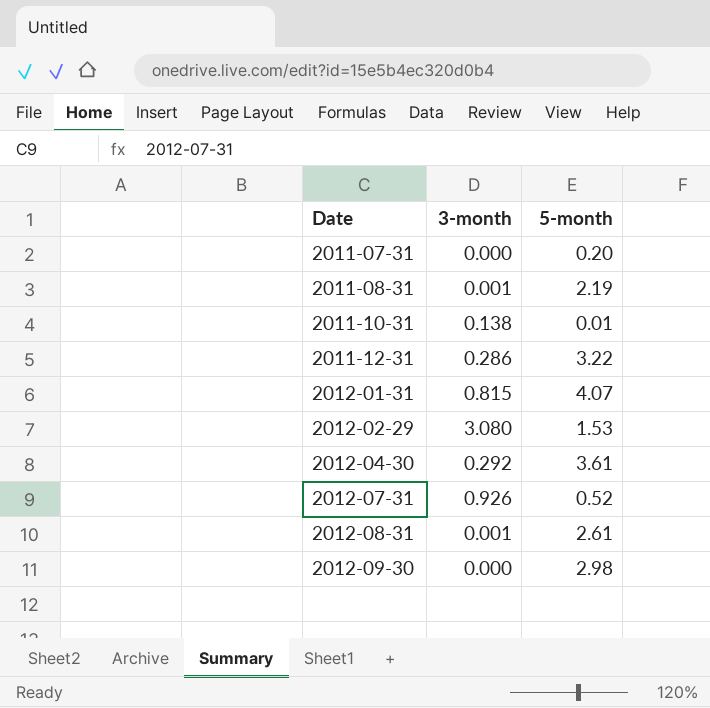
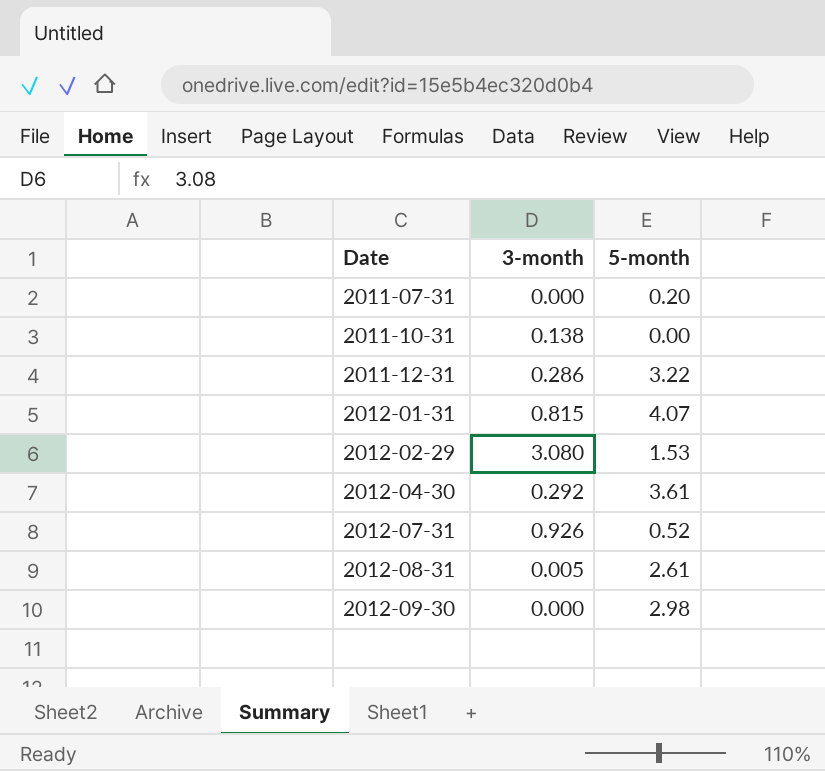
row 2011-08-31: 0.001 | 2.19 -> none
2011-10-31 | 5-month: 0.01 -> 0.00
2012-08-31 | 3-month: 0.001 -> 0.005

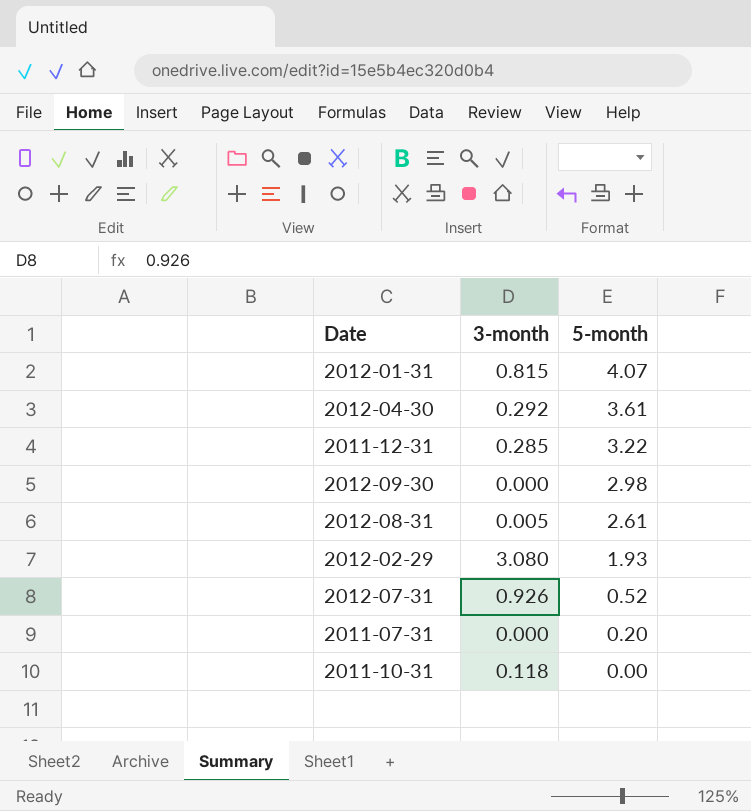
row order: Date ascending -> 5-month descending
2011-12-31 | 3-month: 0.286 -> 0.285
2012-02-29 | 5-month: 1.53 -> 1.93
2011-10-31 | 3-month: 0.138 -> 0.118

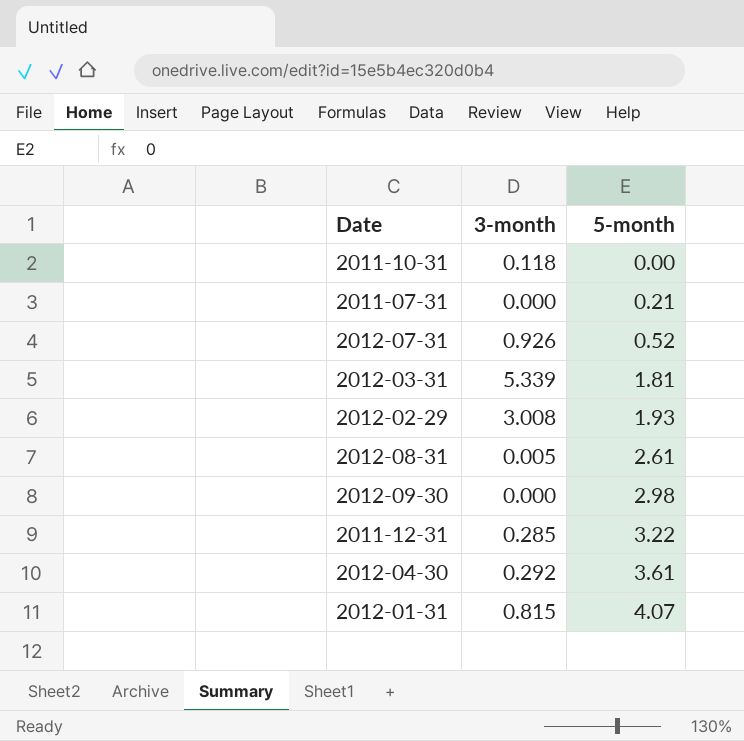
row order: 5-month descending -> 5-month ascending
2011-07-31 | 5-month: 0.20 -> 0.21
row 2012-03-31: none -> 5.339 | 1.81
2012-02-29 | 3-month: 3.080 -> 3.008

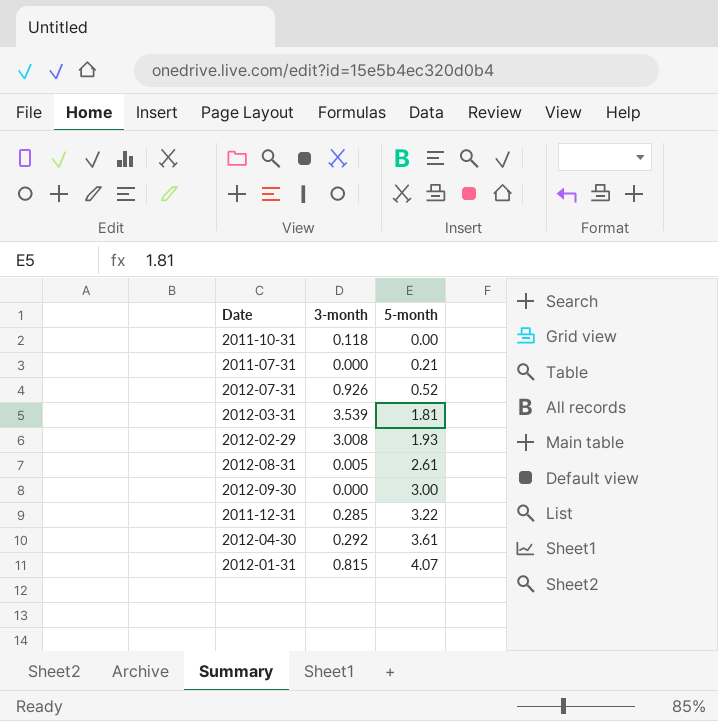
2012-03-31 | 3-month: 5.339 -> 3.539
2012-09-30 | 5-month: 2.98 -> 3.00

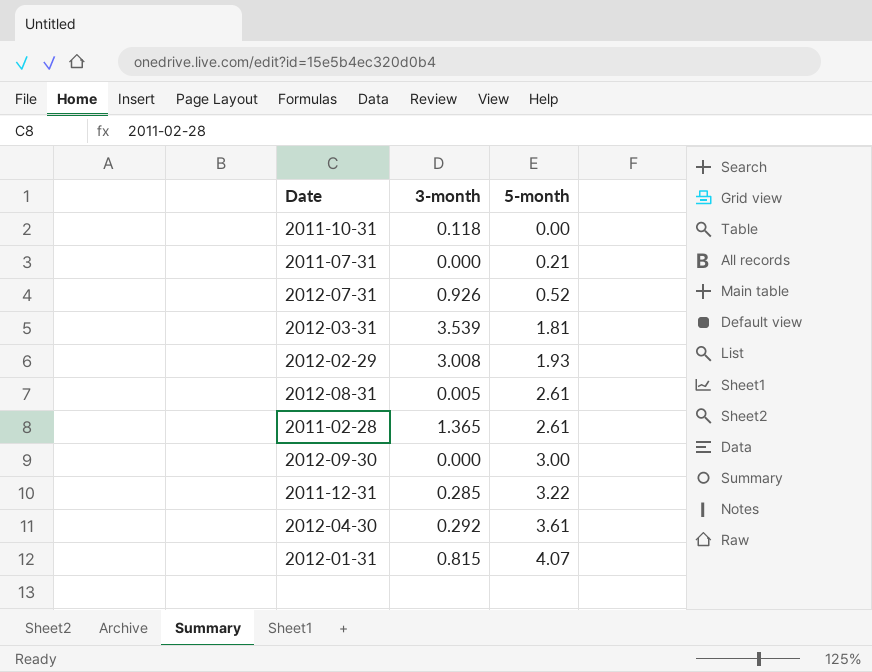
row 2011-02-28: none -> 1.365 | 2.61

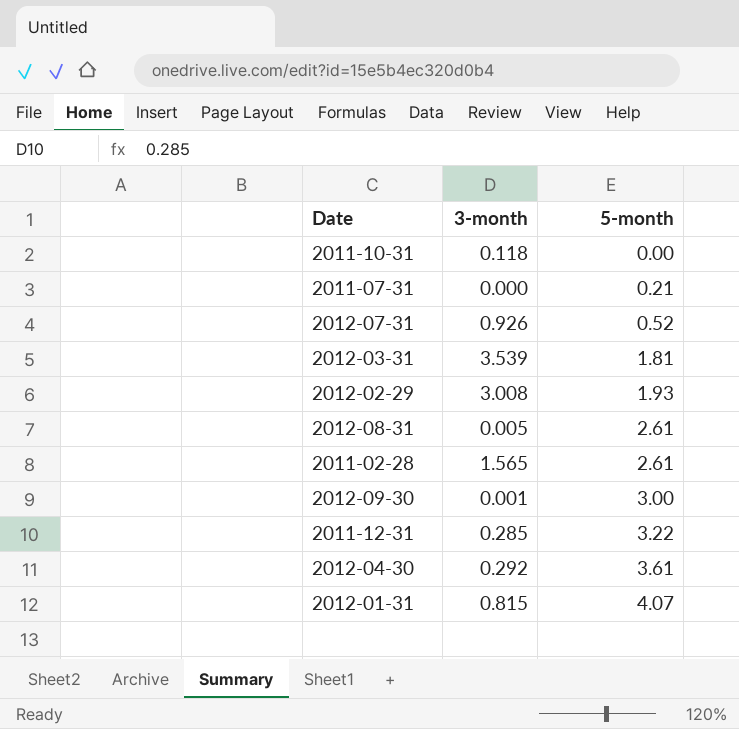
2011-02-28 | 3-month: 1.365 -> 1.565
2012-09-30 | 3-month: 0.000 -> 0.001

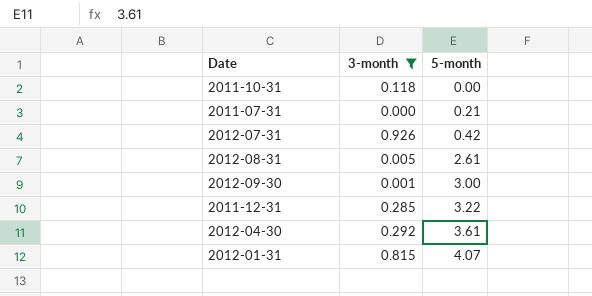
filter: none -> 3-month <= 0.926
2012-07-31 | 5-month: 0.52 -> 0.42

